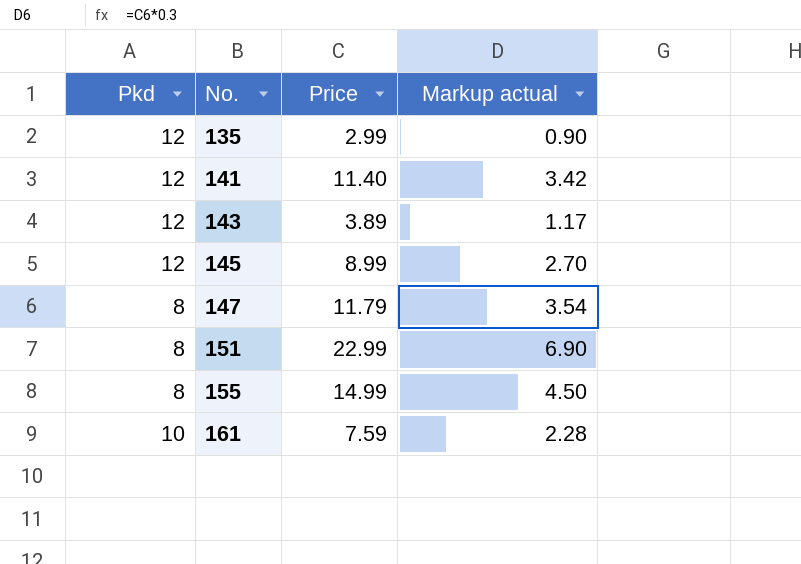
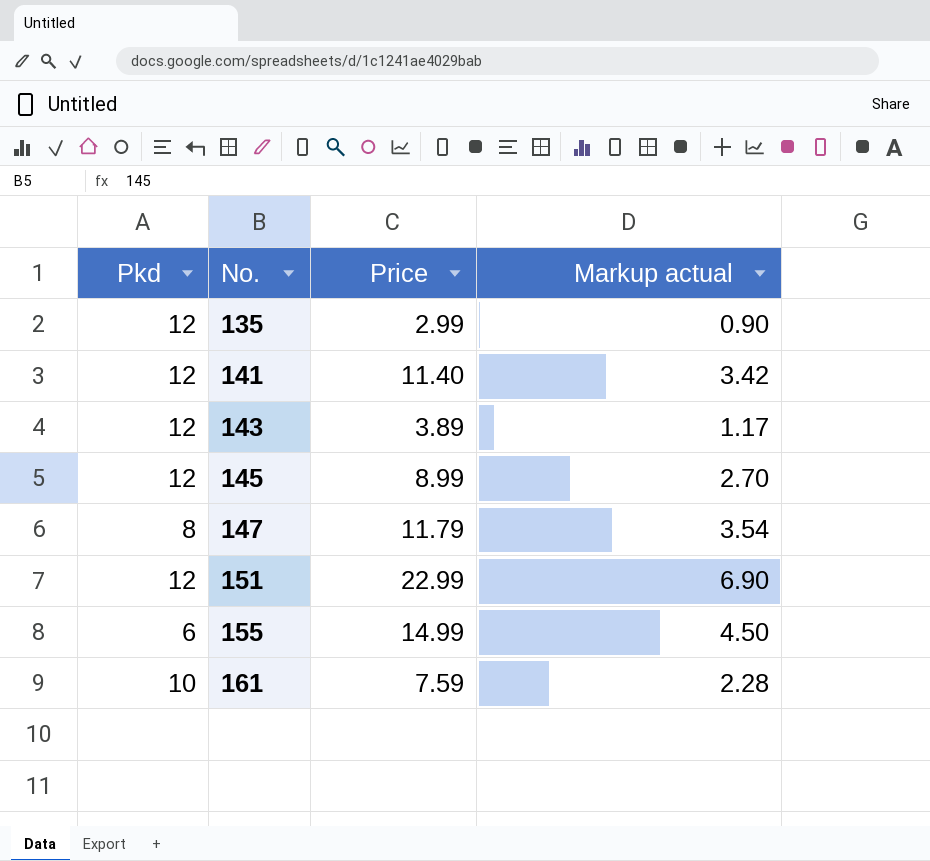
151 | Pkd: 8 -> 12
155 | Pkd: 8 -> 6

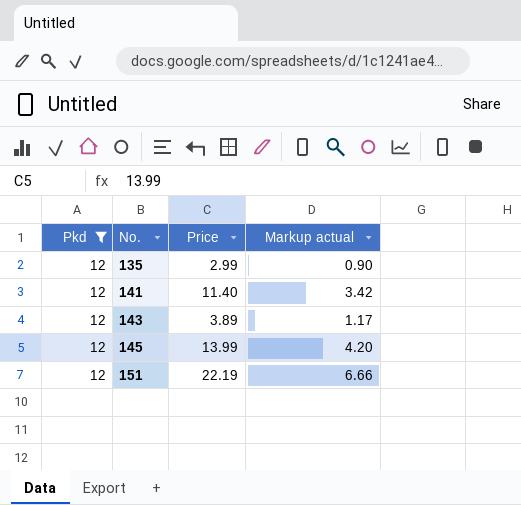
filter: none -> Pkd = 12
145 | Price: 8.99 -> 13.99
145 | Markup actual: 2.70 -> 4.20
151 | Price: 22.99 -> 22.19
151 | Markup actual: 6.90 -> 6.66

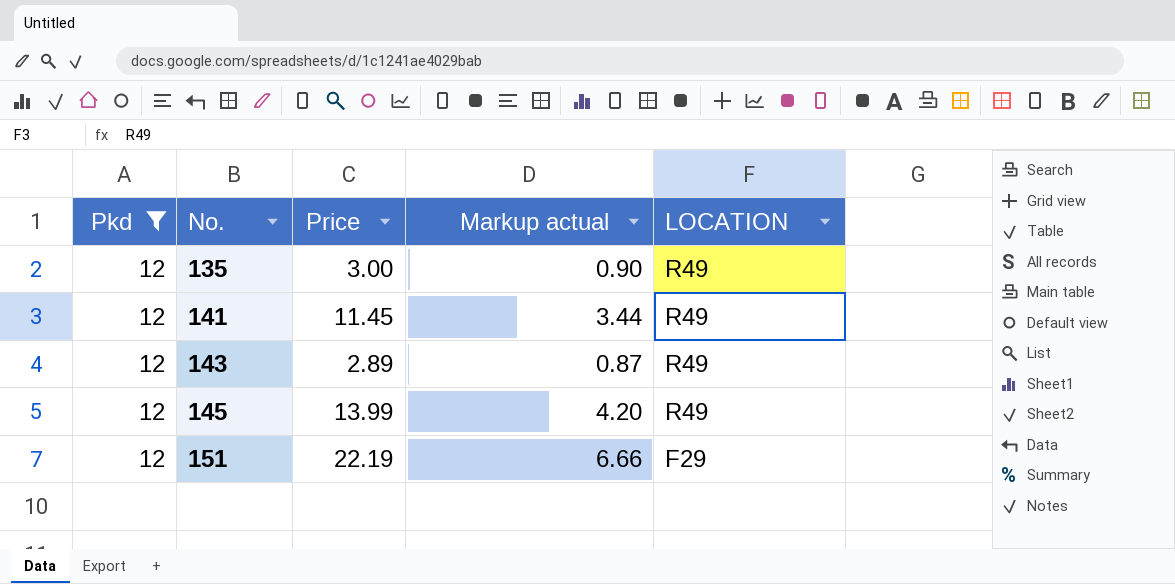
column LOCATION | position: none -> 5
135 | Price: 2.99 -> 3.00
141 | Price: 11.40 -> 11.45
141 | Markup actual: 3.42 -> 3.44
143 | Price: 3.89 -> 2.89
143 | Markup actual: 1.17 -> 0.87

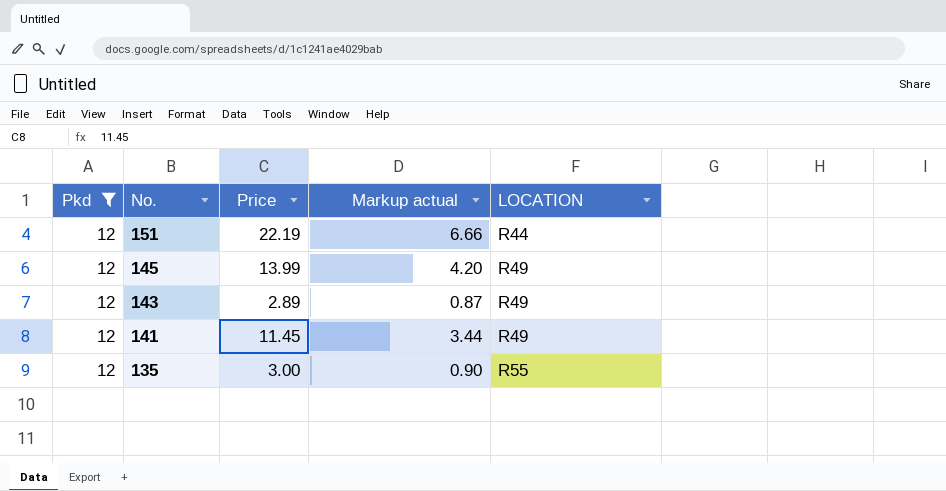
row order: No. ascending -> No. descending
151 | LOCATION: F29 -> R44
135 | LOCATION: R49 -> R55

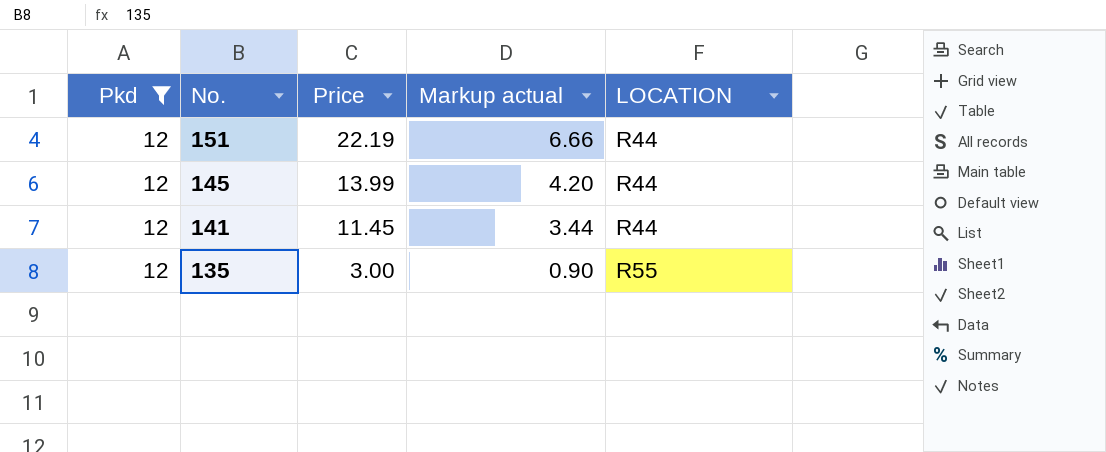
row 143: 12 | 2.89 | 0.87 | R49 -> none
145 | LOCATION: R49 -> R44
141 | LOCATION: R49 -> R44

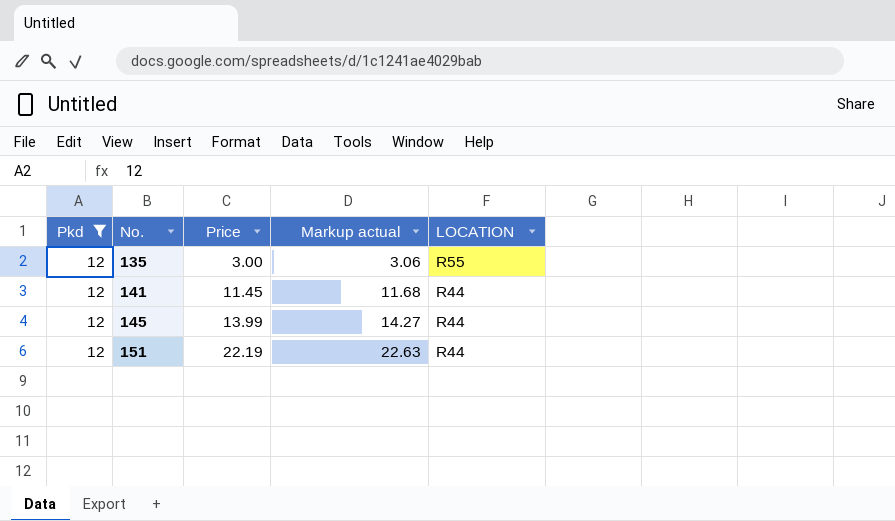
row order: No. descending -> No. ascending
column Markup actual | formula: [Price] * 0.3 -> [Price] * 1.02

